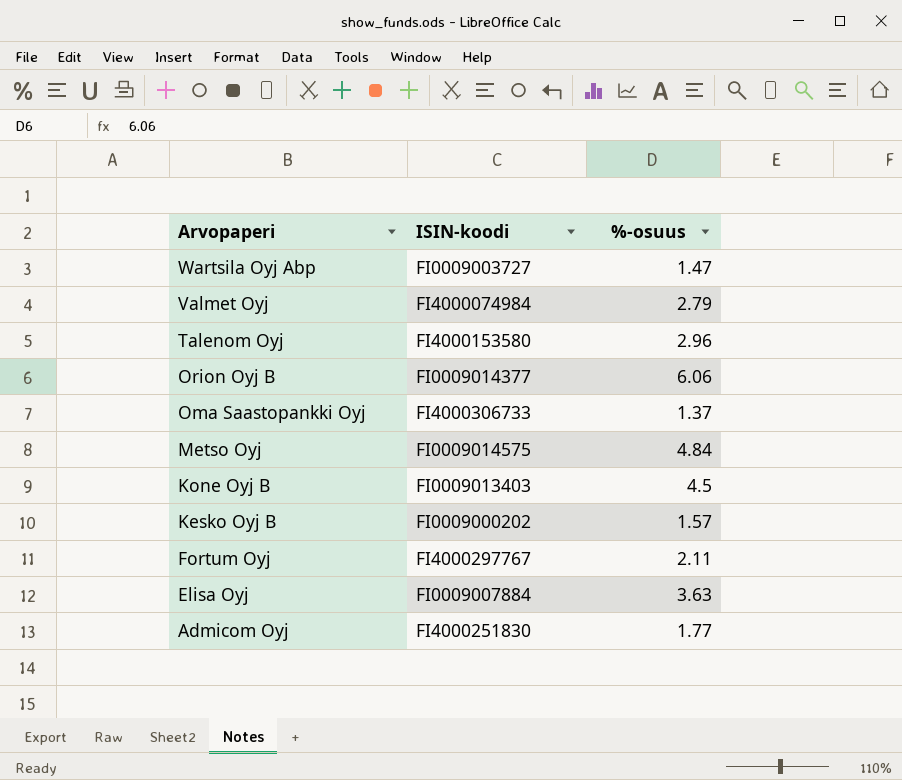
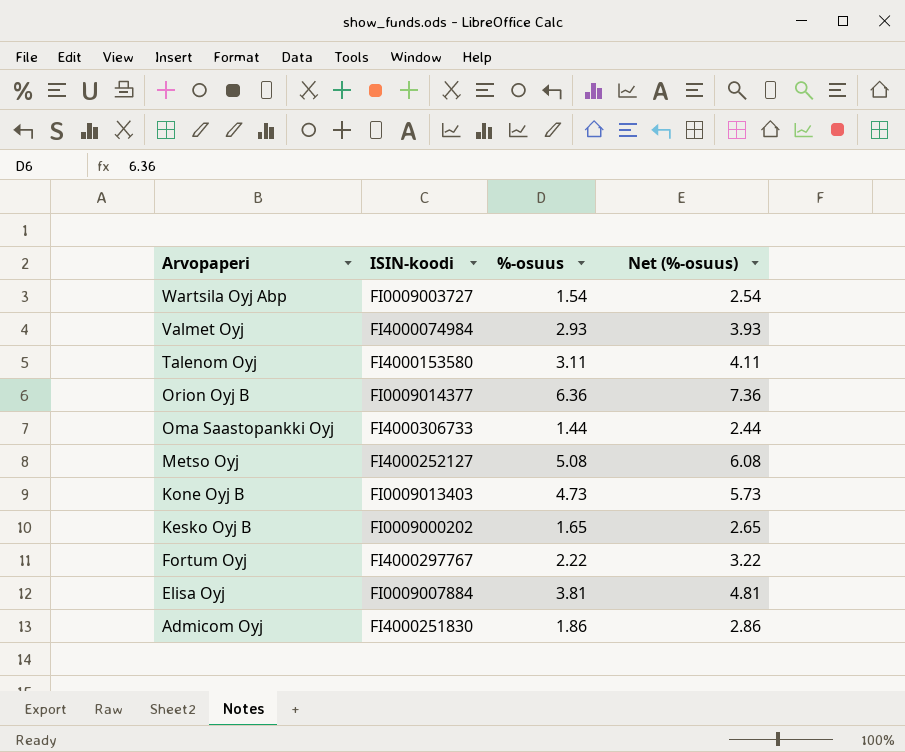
column Net (%-osuus) | formula: none -> [%-osuus] + 1
Wartsila Oyj Abp | %-osuus: 1.47 -> 1.54
Valmet Oyj | %-osuus: 2.79 -> 2.93
Talenom Oyj | %-osuus: 2.96 -> 3.11
Orion Oyj B | %-osuus: 6.06 -> 6.36
Oma Saastopankki Oyj | %-osuus: 1.37 -> 1.44
Metso Oyj | ISIN-koodi: FI0009014575 -> FI4000252127
Metso Oyj | %-osuus: 4.84 -> 5.08
Kone Oyj B | %-osuus: 4.5 -> 4.73
Kesko Oyj B | %-osuus: 1.57 -> 1.65
Fortum Oyj | %-osuus: 2.11 -> 2.22
Elisa Oyj | %-osuus: 3.63 -> 3.81
Admicom Oyj | %-osuus: 1.77 -> 1.86

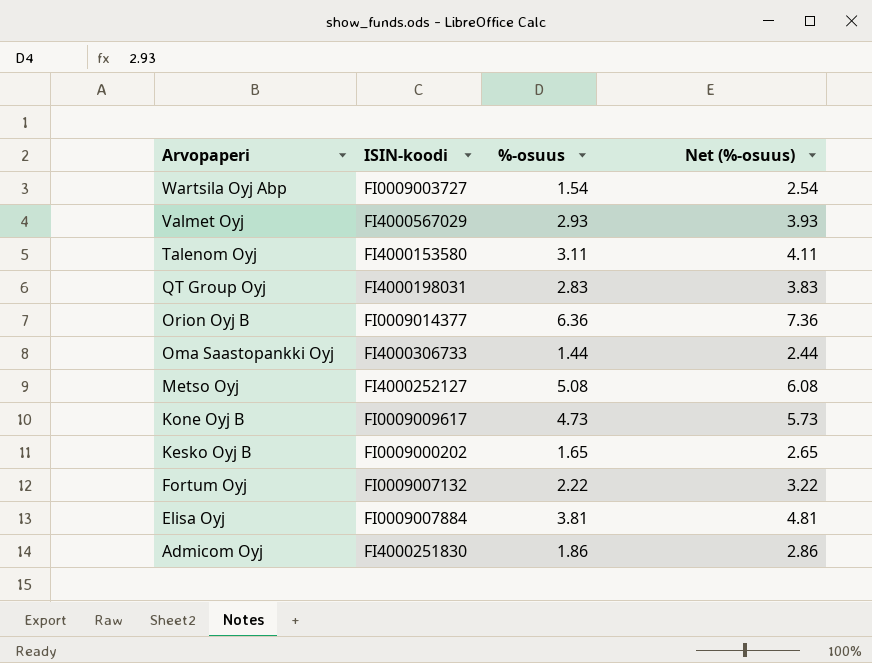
Valmet Oyj | ISIN-koodi: FI4000074984 -> FI4000567029
row QT Group Oyj: none -> FI4000198031 | 2.83 | 3.83
Kone Oyj B | ISIN-koodi: FI0009013403 -> FI0009009617
Fortum Oyj | ISIN-koodi: FI4000297767 -> FI0009007132

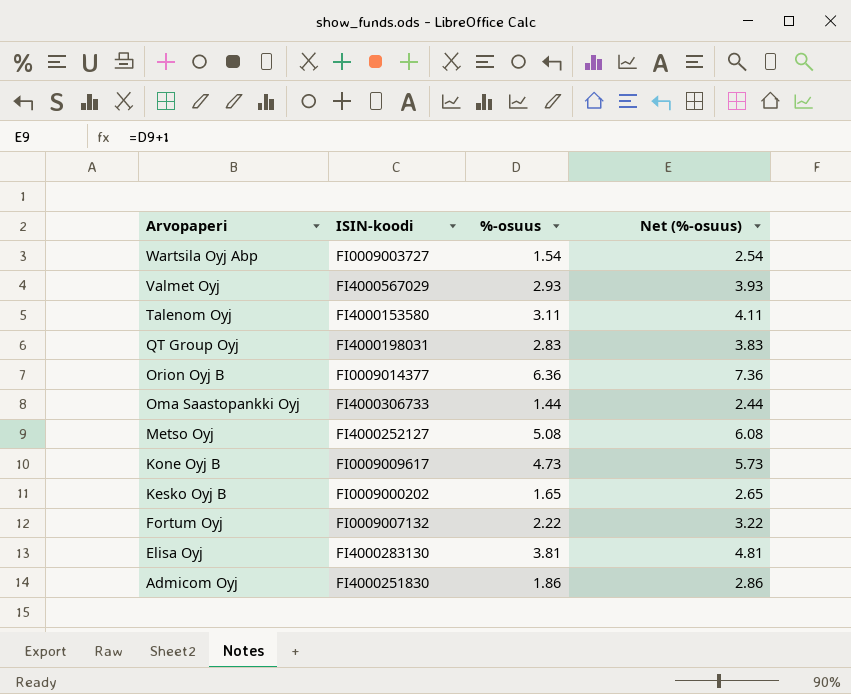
Elisa Oyj | ISIN-koodi: FI0009007884 -> FI4000283130

